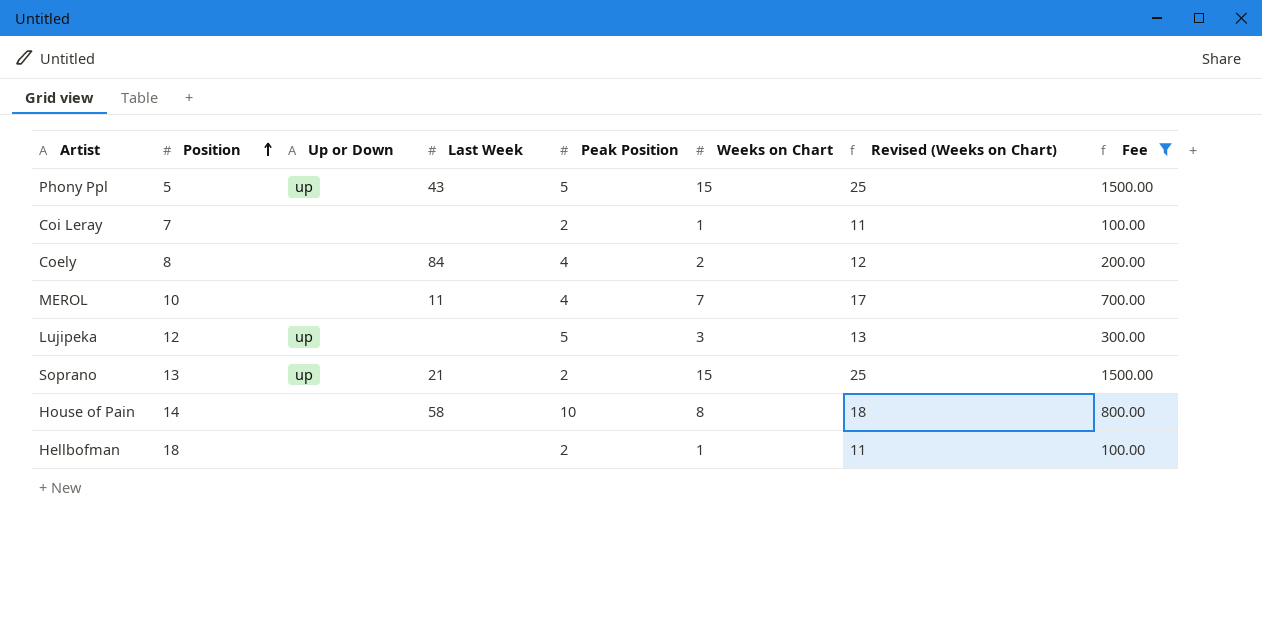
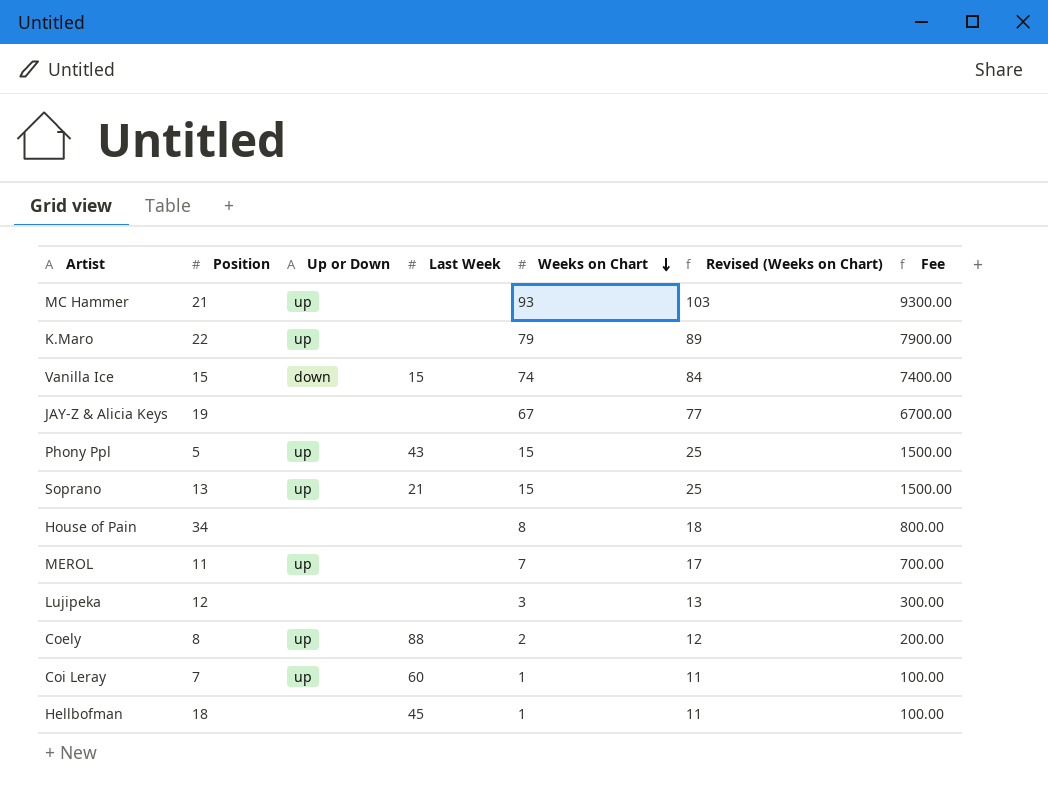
filter: Fee <= 1500.00 -> none
row order: Position ascending -> Weeks on Chart descending
column Peak Position | position: 5 -> none
House of Pain | Position: 14 -> 34
House of Pain | Last Week: 58 -> none
MEROL | Position: 10 -> 11
MEROL | Up or Down: none -> up
MEROL | Last Week: 11 -> none
Lujipeka | Up or Down: up -> none
Coely | Up or Down: none -> up
Coely | Last Week: 84 -> 88
Coi Leray | Up or Down: none -> up
Coi Leray | Last Week: none -> 60
Hellbofman | Last Week: none -> 45

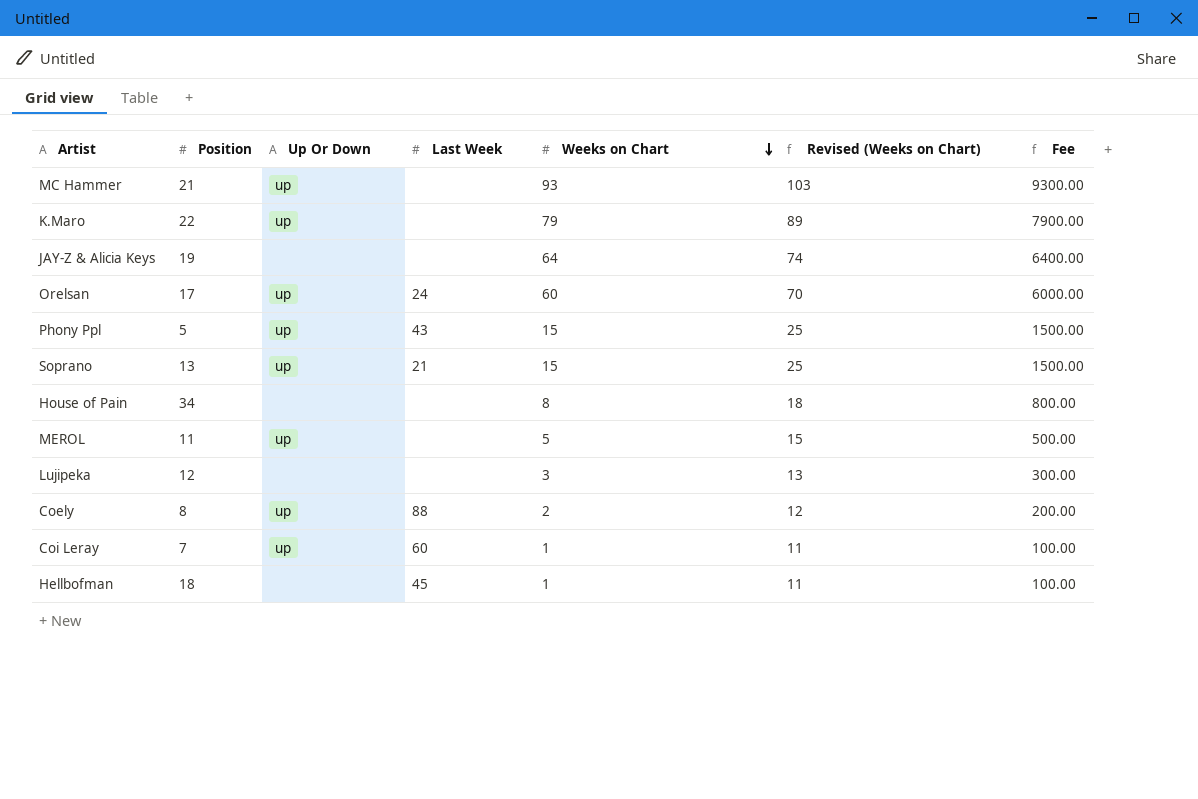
column name: Up or Down -> Up Or Down
row Vanilla Ice: 15 | down | 15 | 74 | 84 | 7400.00 -> none
JAY-Z & Alicia Keys | Weeks on Chart: 67 -> 64
JAY-Z & Alicia Keys | Revised (Weeks on Chart): 77 -> 74
JAY-Z & Alicia Keys | Fee: 6700.00 -> 6400.00
row Orelsan: none -> 17 | up | 24 | 60 | 70 | 6000.00
MEROL | Weeks on Chart: 7 -> 5
MEROL | Revised (Weeks on Chart): 17 -> 15
MEROL | Fee: 700.00 -> 500.00

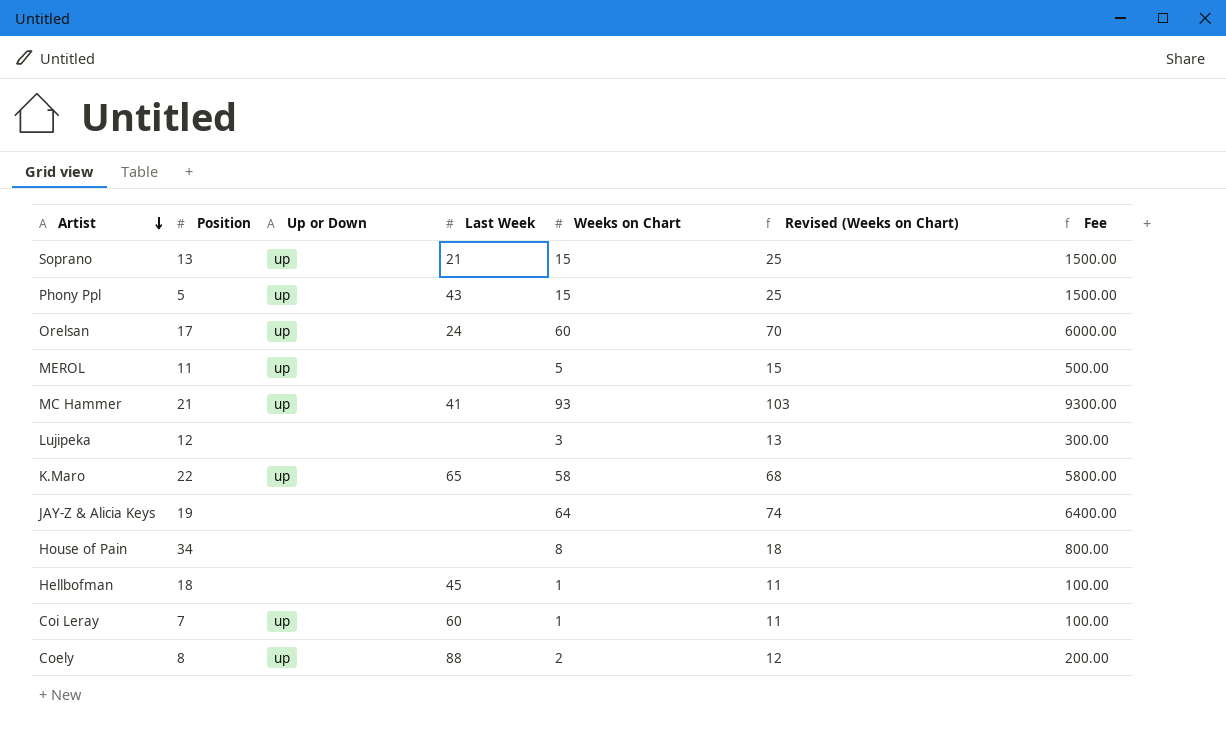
row order: Weeks on Chart descending -> Artist descending
column name: Up Or Down -> Up or Down
MC Hammer | Last Week: none -> 41
K.Maro | Last Week: none -> 65
K.Maro | Weeks on Chart: 79 -> 58
K.Maro | Revised (Weeks on Chart): 89 -> 68
K.Maro | Fee: 7900.00 -> 5800.00

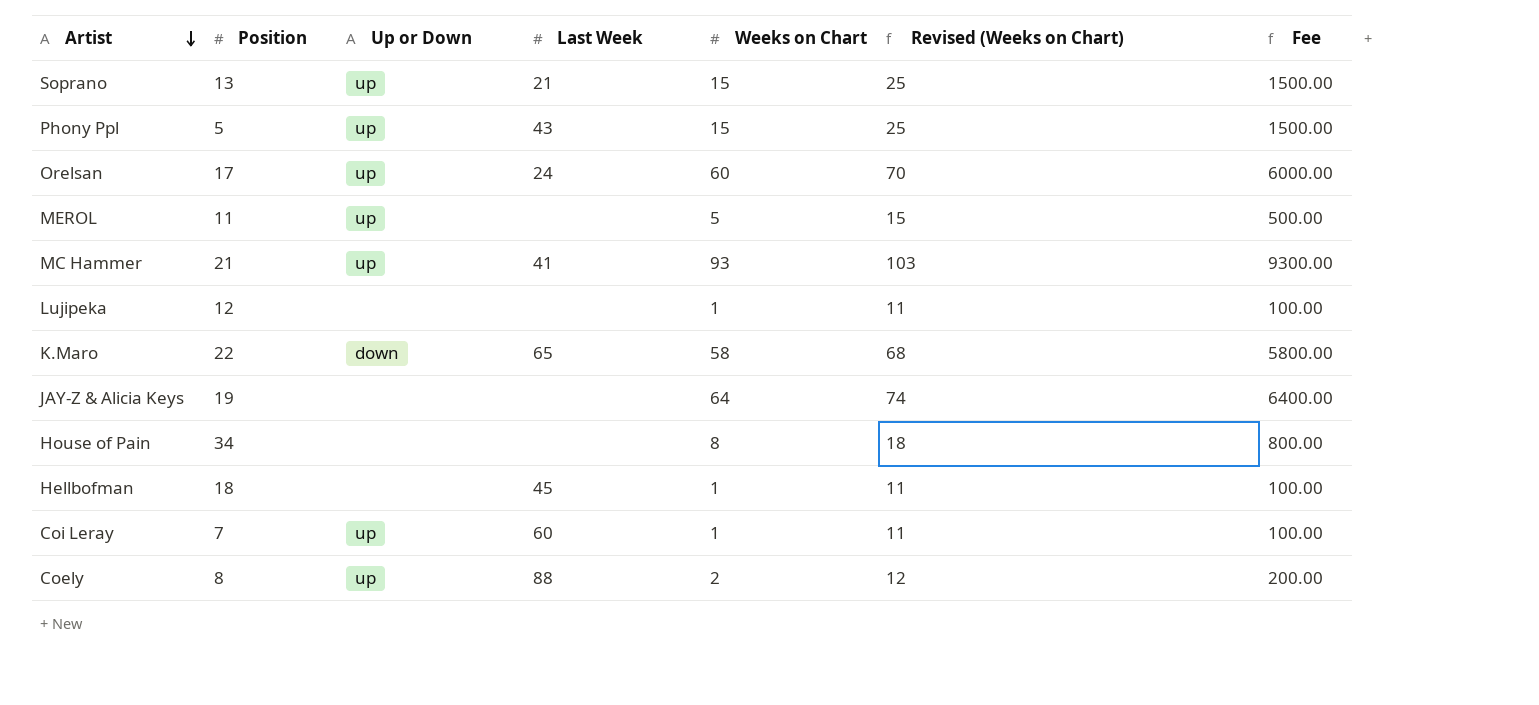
Lujipeka | Weeks on Chart: 3 -> 1
Lujipeka | Revised (Weeks on Chart): 13 -> 11
Lujipeka | Fee: 300.00 -> 100.00
K.Maro | Up or Down: up -> down

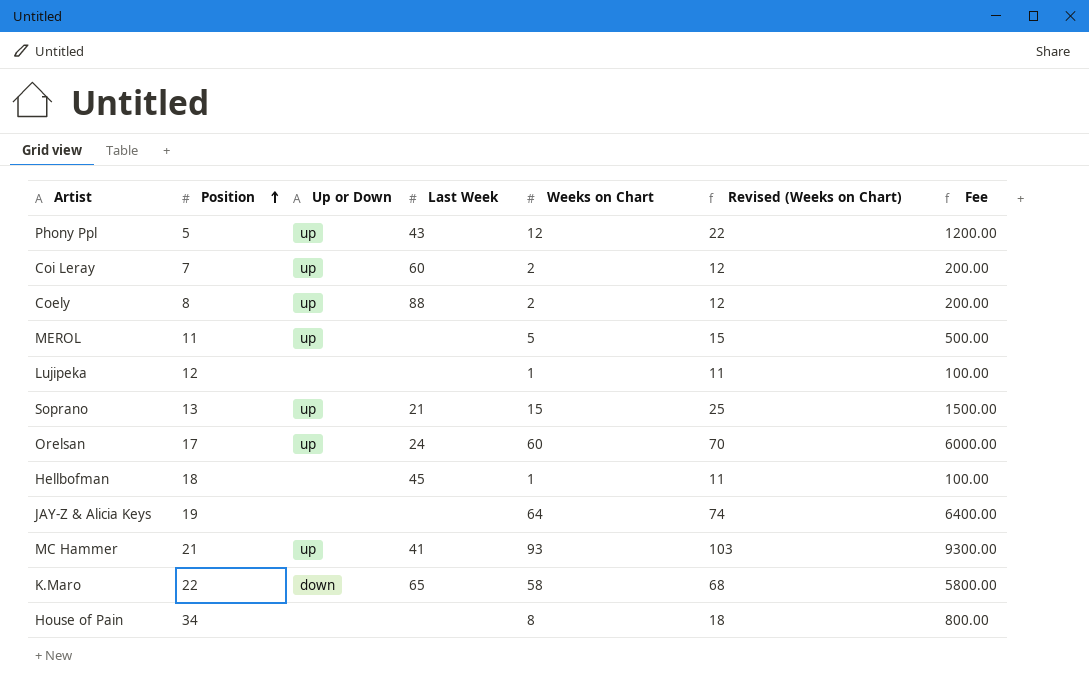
row order: Artist descending -> Position ascending
Phony Ppl | Weeks on Chart: 15 -> 12
Phony Ppl | Revised (Weeks on Chart): 25 -> 22
Phony Ppl | Fee: 1500.00 -> 1200.00
Coi Leray | Weeks on Chart: 1 -> 2
Coi Leray | Revised (Weeks on Chart): 11 -> 12
Coi Leray | Fee: 100.00 -> 200.00

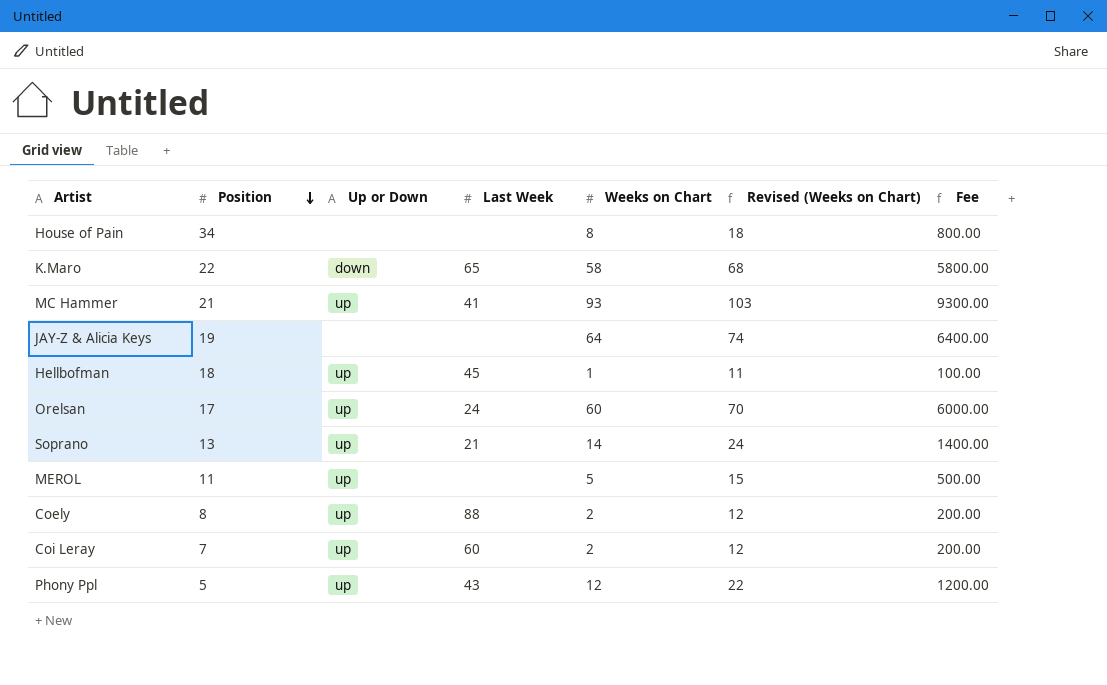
row order: Position ascending -> Position descending
row Lujipeka: 12 | none | none | 1 | 11 | 100.00 -> none
Hellbofman | Up or Down: none -> up
Soprano | Weeks on Chart: 15 -> 14
Soprano | Revised (Weeks on Chart): 25 -> 24
Soprano | Fee: 1500.00 -> 1400.00

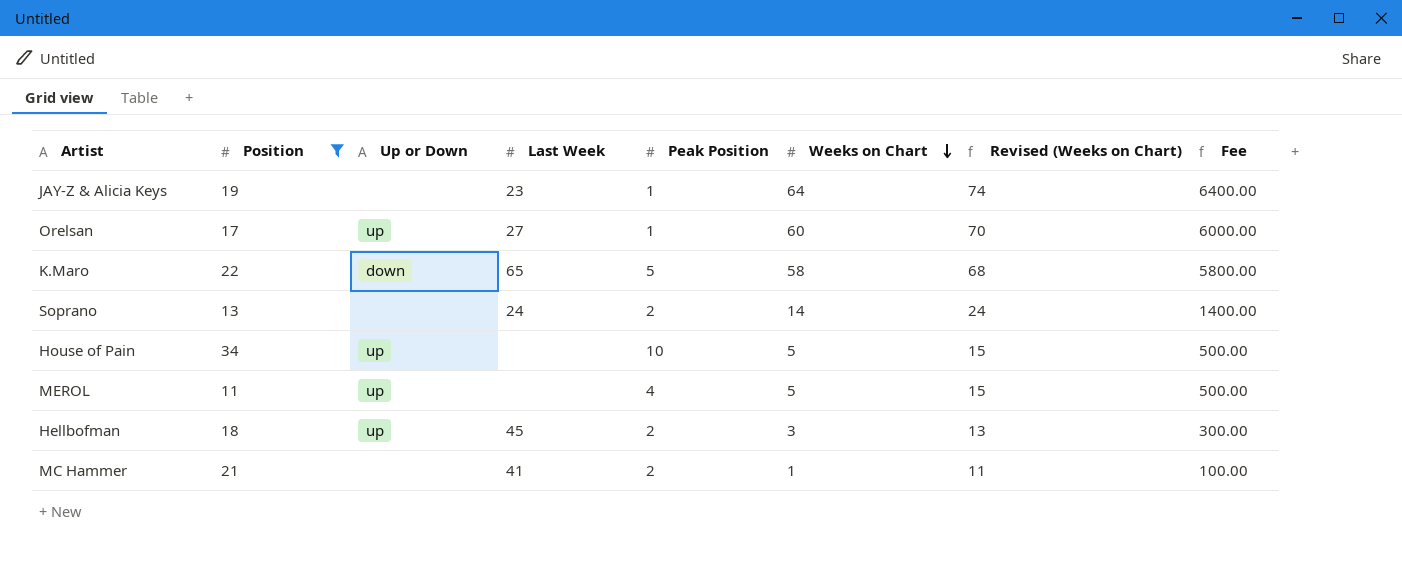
filter: none -> Position >= 11
row order: Position descending -> Weeks on Chart descending
column Peak Position | position: none -> 5
JAY-Z & Alicia Keys | Last Week: none -> 23
Orelsan | Last Week: 24 -> 27
Soprano | Up or Down: up -> none
Soprano | Last Week: 21 -> 24
House of Pain | Up or Down: none -> up
House of Pain | Weeks on Chart: 8 -> 5
House of Pain | Revised (Weeks on Chart): 18 -> 15
House of Pain | Fee: 800.00 -> 500.00
Hellbofman | Weeks on Chart: 1 -> 3
Hellbofman | Revised (Weeks on Chart): 11 -> 13
Hellbofman | Fee: 100.00 -> 300.00
MC Hammer | Up or Down: up -> none
MC Hammer | Weeks on Chart: 93 -> 1
MC Hammer | Revised (Weeks on Chart): 103 -> 11
MC Hammer | Fee: 9300.00 -> 100.00

